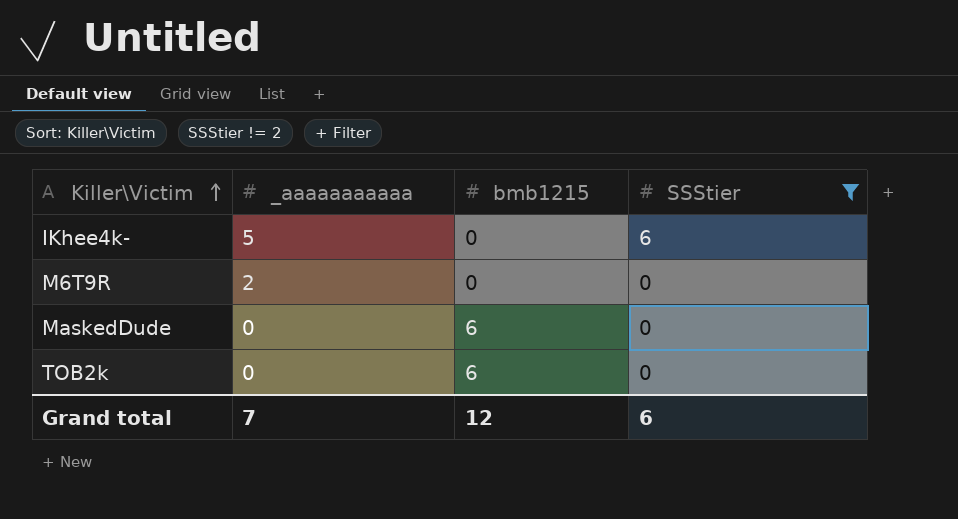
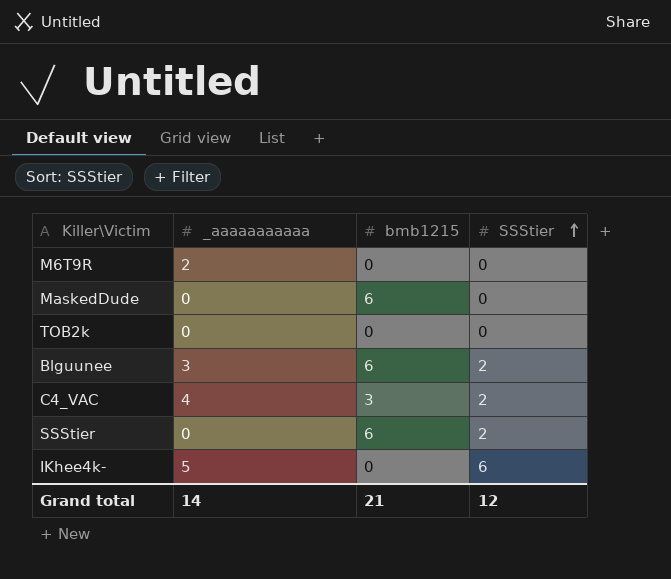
filter: SSStier != 2 -> none
row order: Killer\Victim ascending -> SSStier ascending
TOB2k | bmb1215: 6 -> 0
Grand total | _aaaaaaaaaaa: 7 -> 14
Grand total | bmb1215: 12 -> 21
Grand total | SSStier: 6 -> 12

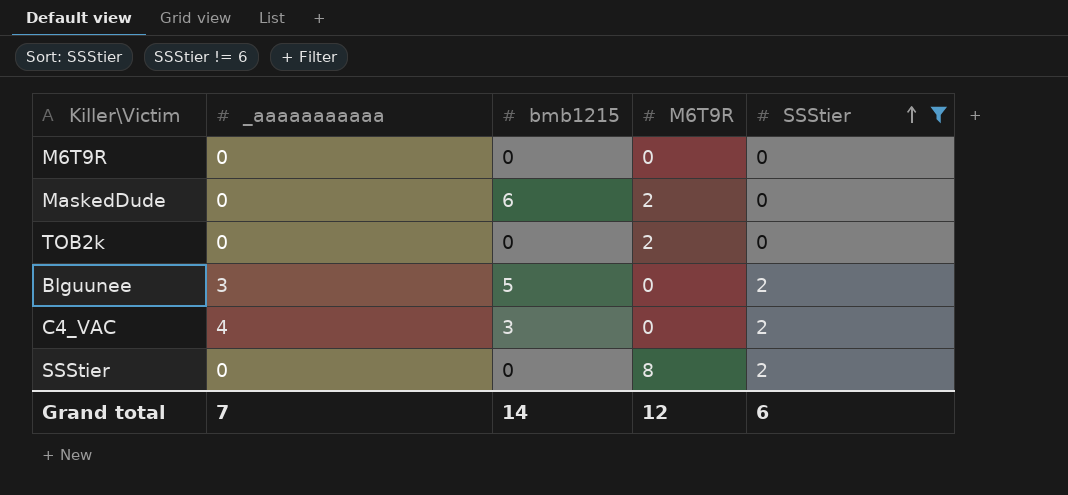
filter: none -> SSStier != 6
column M6T9R | position: none -> 4
M6T9R | _aaaaaaaaaaa: 2 -> 0
Blguunee | bmb1215: 6 -> 5
SSStier | bmb1215: 6 -> 0
Grand total | _aaaaaaaaaaa: 14 -> 7
Grand total | bmb1215: 21 -> 14
Grand total | SSStier: 12 -> 6

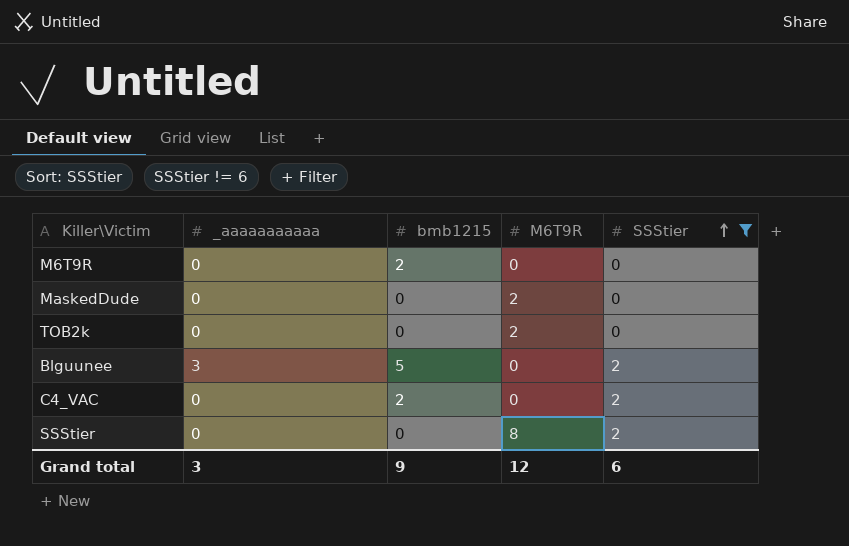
M6T9R | bmb1215: 0 -> 2
MaskedDude | bmb1215: 6 -> 0
C4_VAC | _aaaaaaaaaaa: 4 -> 0
C4_VAC | bmb1215: 3 -> 2
Grand total | _aaaaaaaaaaa: 7 -> 3
Grand total | bmb1215: 14 -> 9

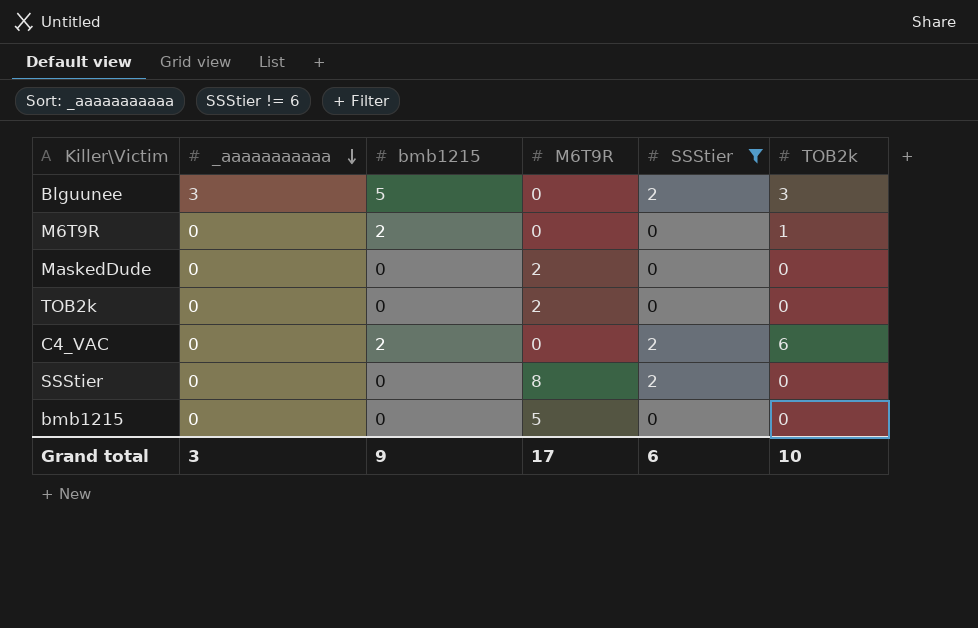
row order: SSStier ascending -> _aaaaaaaaaaa descending
column TOB2k | position: none -> 6
row bmb1215: none -> 0 | 0 | 5 | 0 | 0
Grand total | M6T9R: 12 -> 17

